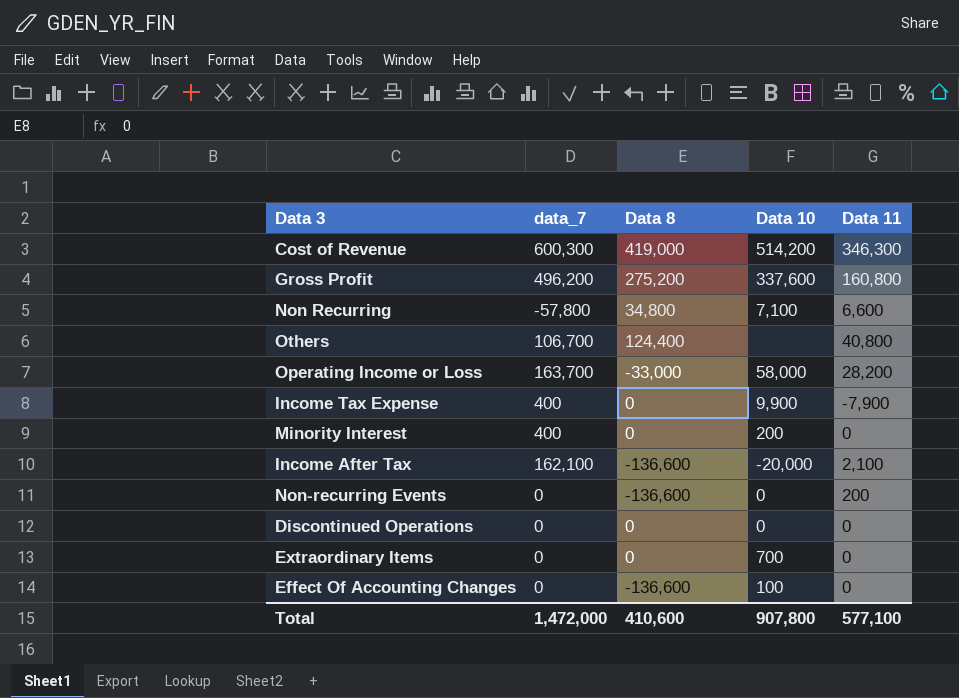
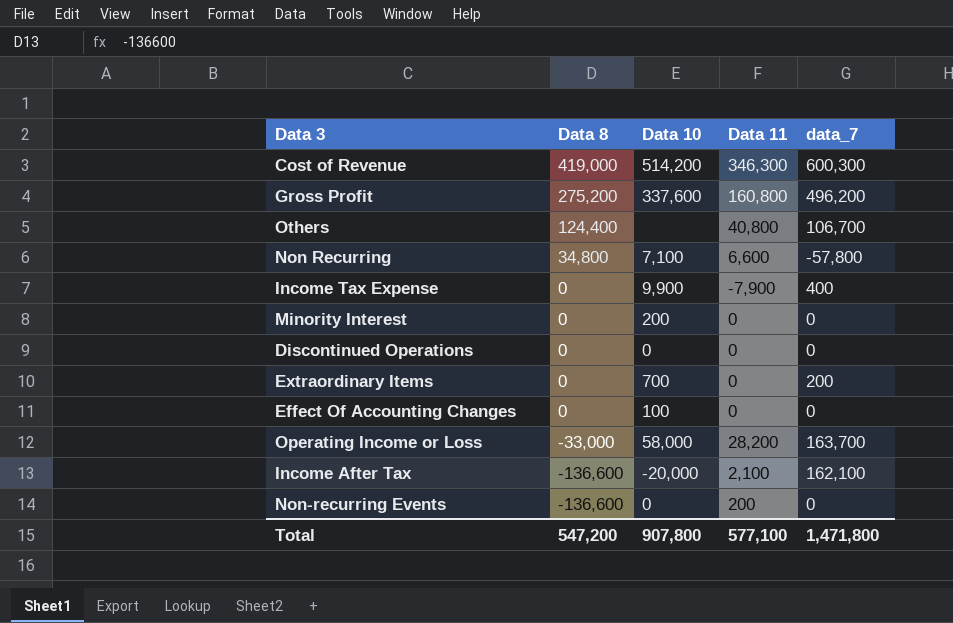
row order: none -> Data 8 descending
column data_7 | position: 2 -> 5
Minority Interest | data_7: 400 -> 0
Extraordinary Items | data_7: 0 -> 200
Effect Of Accounting Changes | Data 8: -136,600 -> 0
Total | Data 8: 410,600 -> 547,200
Total | data_7: 1,472,000 -> 1,471,800

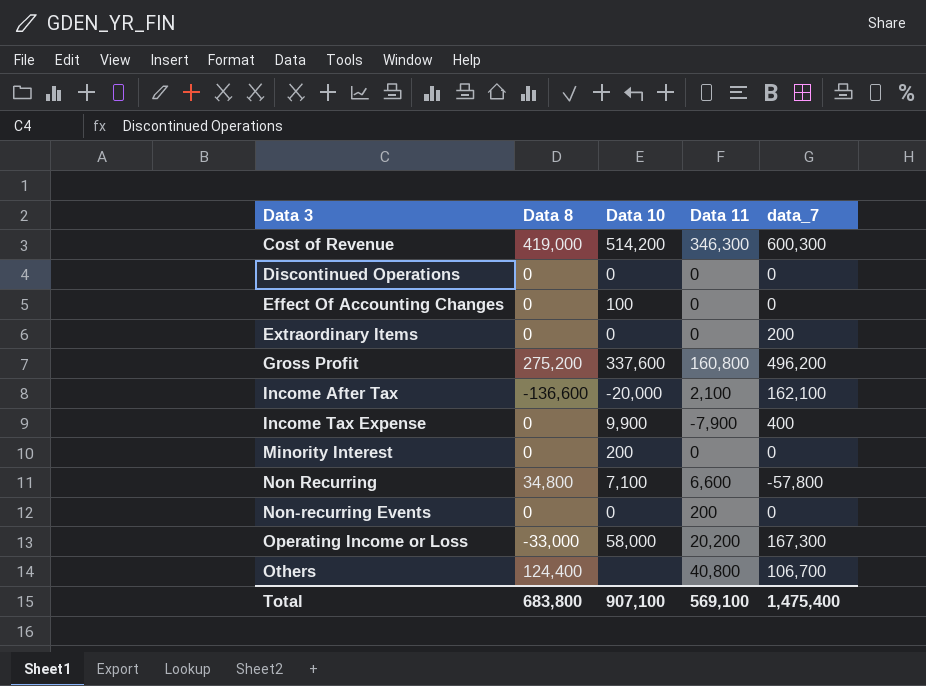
row order: Data 8 descending -> Data 3 ascending
Extraordinary Items | Data 10: 700 -> 0
Non-recurring Events | Data 8: -136,600 -> 0
Operating Income or Loss | Data 11: 28,200 -> 20,200
Operating Income or Loss | data_7: 163,700 -> 167,300
Total | Data 8: 547,200 -> 683,800
Total | Data 10: 907,800 -> 907,100
Total | Data 11: 577,100 -> 569,100
Total | data_7: 1,471,800 -> 1,475,400

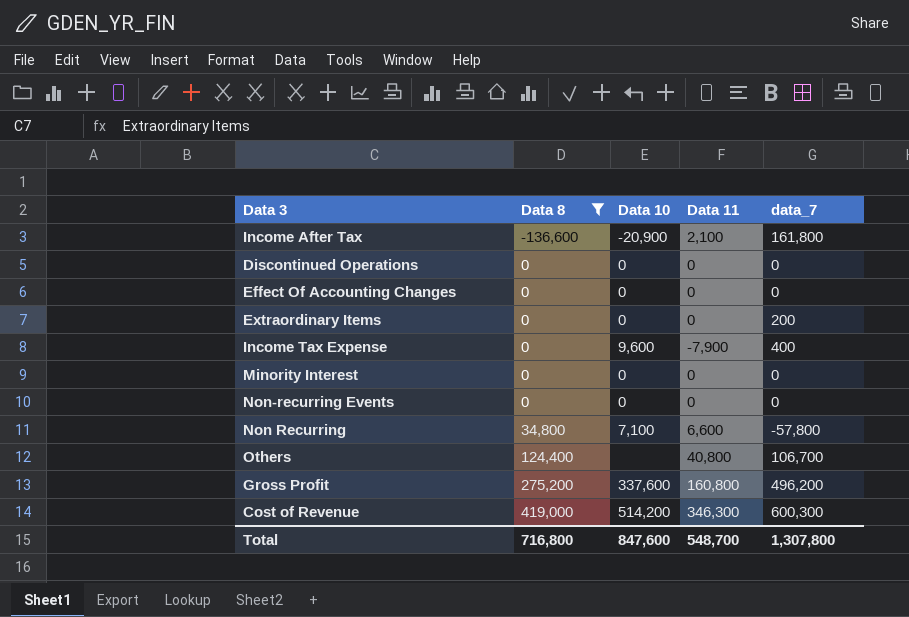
filter: none -> Data 8 != -33,000
row order: Data 3 ascending -> Data 8 ascending
Income After Tax | Data 10: -20,000 -> -20,900
Income After Tax | data_7: 162,100 -> 161,800
Effect Of Accounting Changes | Data 10: 100 -> 0
Income Tax Expense | Data 10: 9,900 -> 9,600
Minority Interest | Data 10: 200 -> 0
Non-recurring Events | Data 11: 200 -> 0
Total | Data 8: 683,800 -> 716,800
Total | Data 10: 907,100 -> 847,600
Total | Data 11: 569,100 -> 548,700
Total | data_7: 1,475,400 -> 1,307,800

